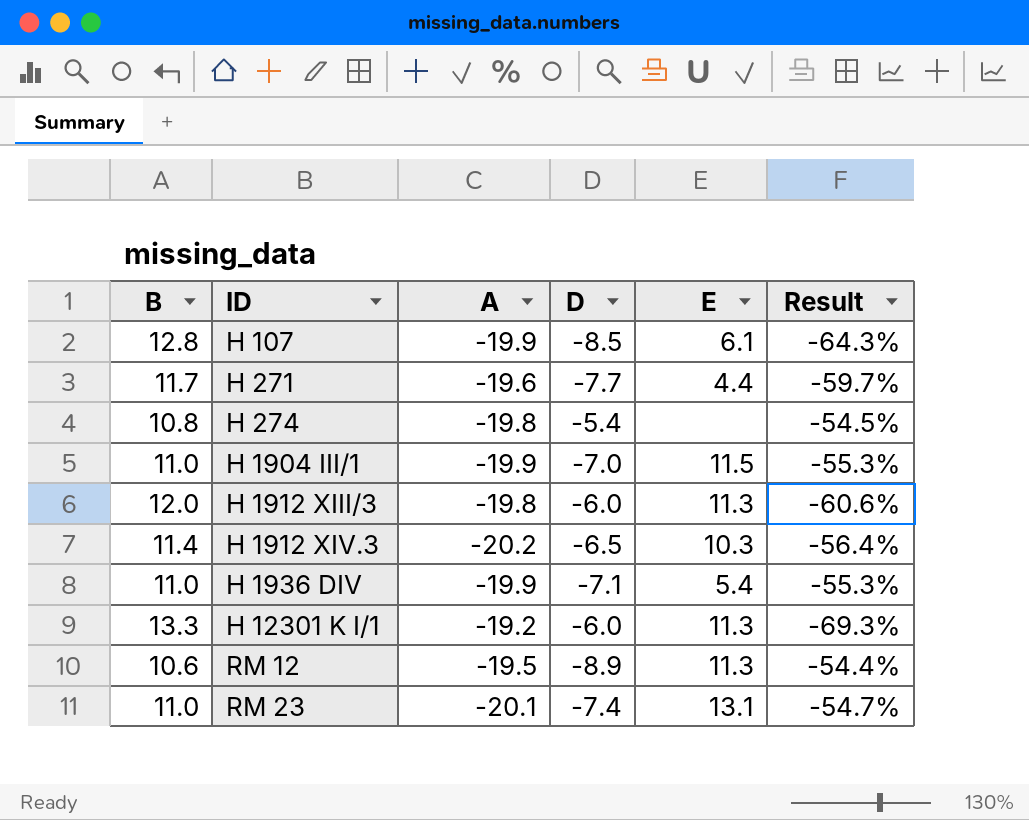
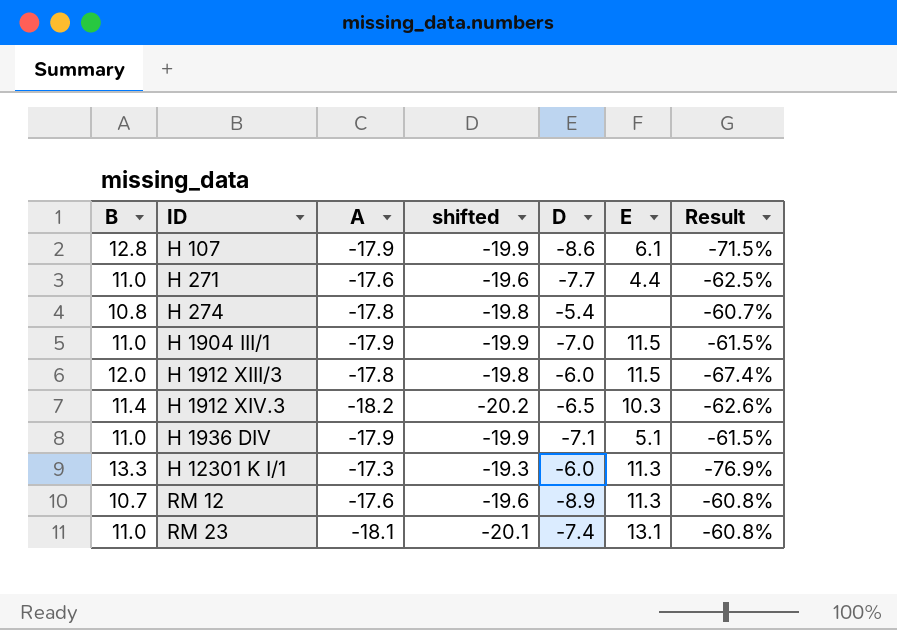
column shifted | formula: none -> [A] - 2
H 107 | A: -19.9 -> -17.9
H 107 | D: -8.5 -> -8.6
H 107 | Result: -64.3% -> -71.5%
H 271 | B: 11.7 -> 11.0
H 271 | A: -19.6 -> -17.6
H 271 | Result: -59.7% -> -62.5%
H 274 | A: -19.8 -> -17.8
H 274 | Result: -54.5% -> -60.7%
H 1904 III/1 | A: -19.9 -> -17.9
H 1904 III/1 | Result: -55.3% -> -61.5%
H 1912 XIII/3 | A: -19.8 -> -17.8
H 1912 XIII/3 | E: 11.3 -> 11.5
H 1912 XIII/3 | Result: -60.6% -> -67.4%
H 1912 XIV.3 | A: -20.2 -> -18.2
H 1912 XIV.3 | Result: -56.4% -> -62.6%
H 1936 DIV | A: -19.9 -> -17.9
H 1936 DIV | E: 5.4 -> 5.1
H 1936 DIV | Result: -55.3% -> -61.5%
H 12301 K I/1 | A: -19.2 -> -17.3
H 12301 K I/1 | Result: -69.3% -> -76.9%
RM 12 | B: 10.6 -> 10.7
RM 12 | A: -19.5 -> -17.6
RM 12 | Result: -54.4% -> -60.8%
RM 23 | A: -20.1 -> -18.1
RM 23 | Result: -54.7% -> -60.8%

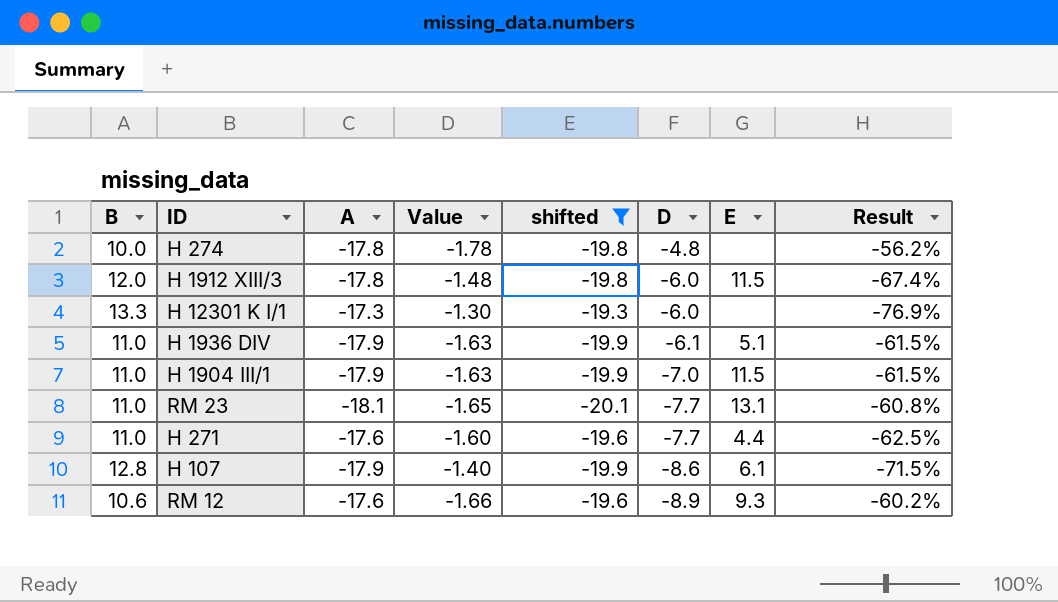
filter: none -> shifted != -20.2
row order: ID ascending -> D descending
column Value | formula: none -> [A] / [B]
H 274 | B: 10.8 -> 10.0
H 274 | D: -5.4 -> -4.8
H 274 | Result: -60.7% -> -56.2%
H 12301 K I/1 | E: 11.3 -> none
H 1936 DIV | D: -7.1 -> -6.1
RM 23 | D: -7.4 -> -7.7
RM 12 | B: 10.7 -> 10.6
RM 12 | E: 11.3 -> 9.3
RM 12 | Result: -60.8% -> -60.2%

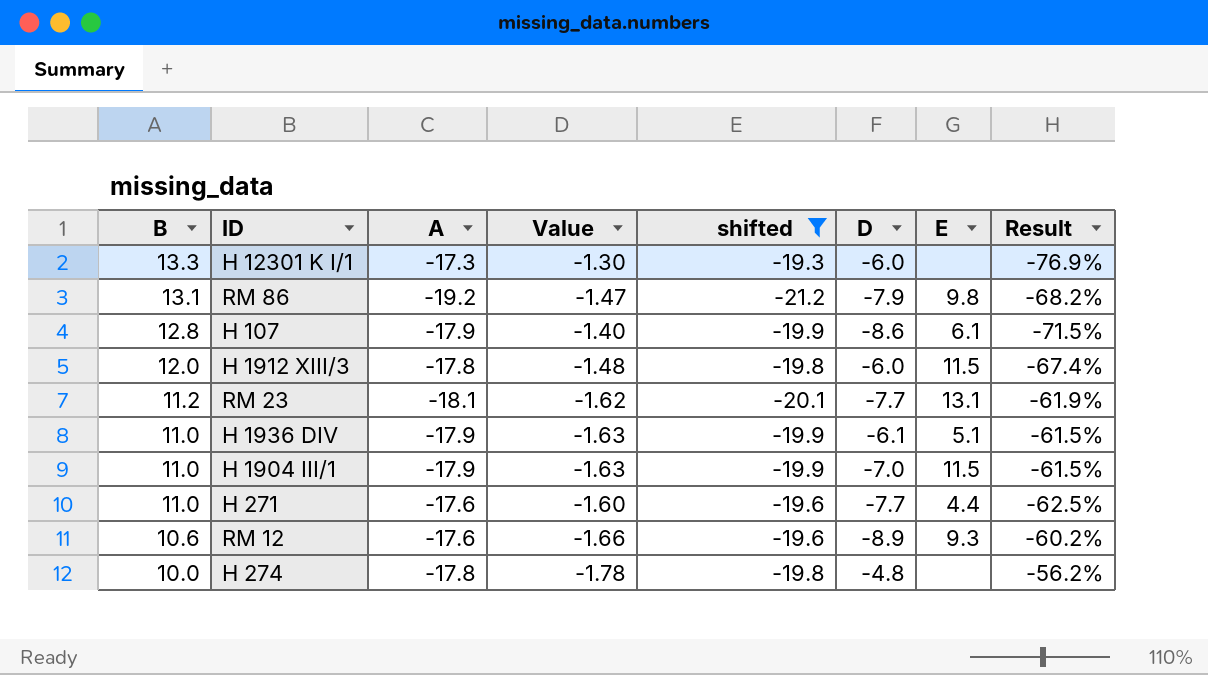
row order: D descending -> B descending
row RM 86: none -> 13.1 | -19.2 | -1.47 | -21.2 | -7.9 | 9.8 | -68.2%
RM 23 | B: 11.0 -> 11.2
RM 23 | Value: -1.65 -> -1.62
RM 23 | Result: -60.8% -> -61.9%

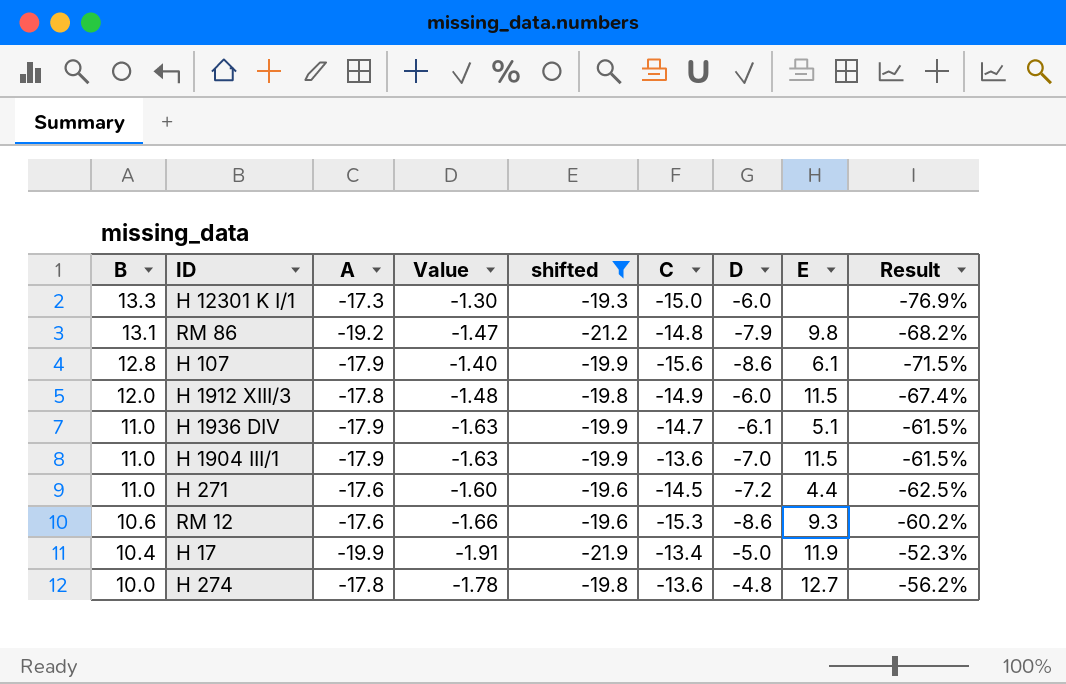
column C | position: none -> 6
row RM 23: 11.2 | -18.1 | -1.62 | -20.1 | -7.7 | 13.1 | -61.9% -> none
H 271 | D: -7.7 -> -7.2
RM 12 | D: -8.9 -> -8.6
row H 17: none -> 10.4 | -19.9 | -1.91 | -21.9 | -13.4 | -5.0 | 11.9 | -52.3%
H 274 | E: none -> 12.7

